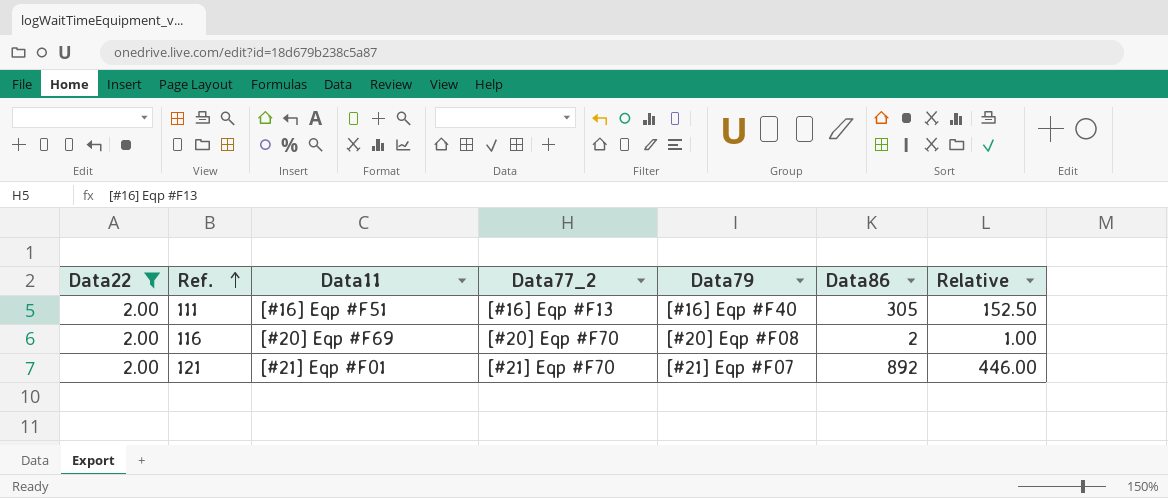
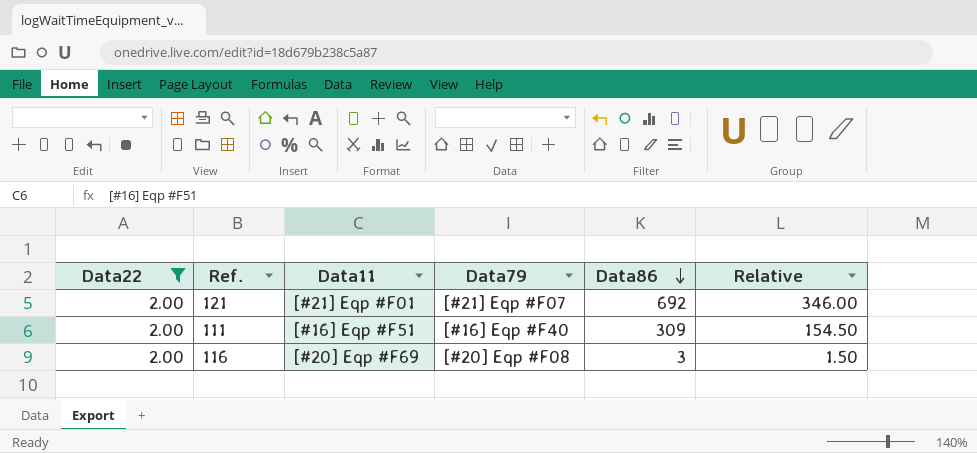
row order: Ref. ascending -> Data86 descending
column Data77_2 | position: 4 -> none
121 | Data86: 892 -> 692
121 | Relative: 446.00 -> 346.00
111 | Data86: 305 -> 309
111 | Relative: 152.50 -> 154.50
116 | Data86: 2 -> 3
116 | Relative: 1.00 -> 1.50

